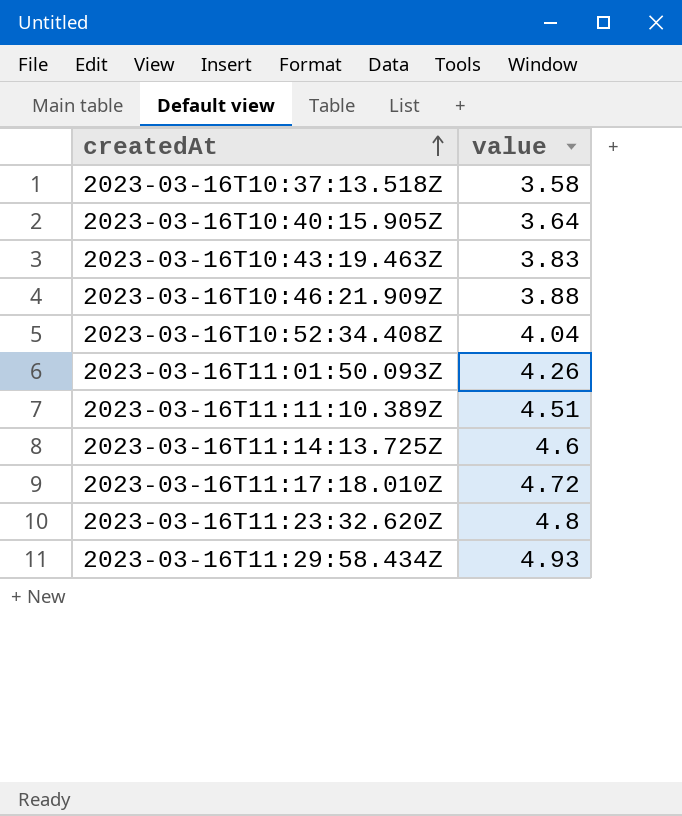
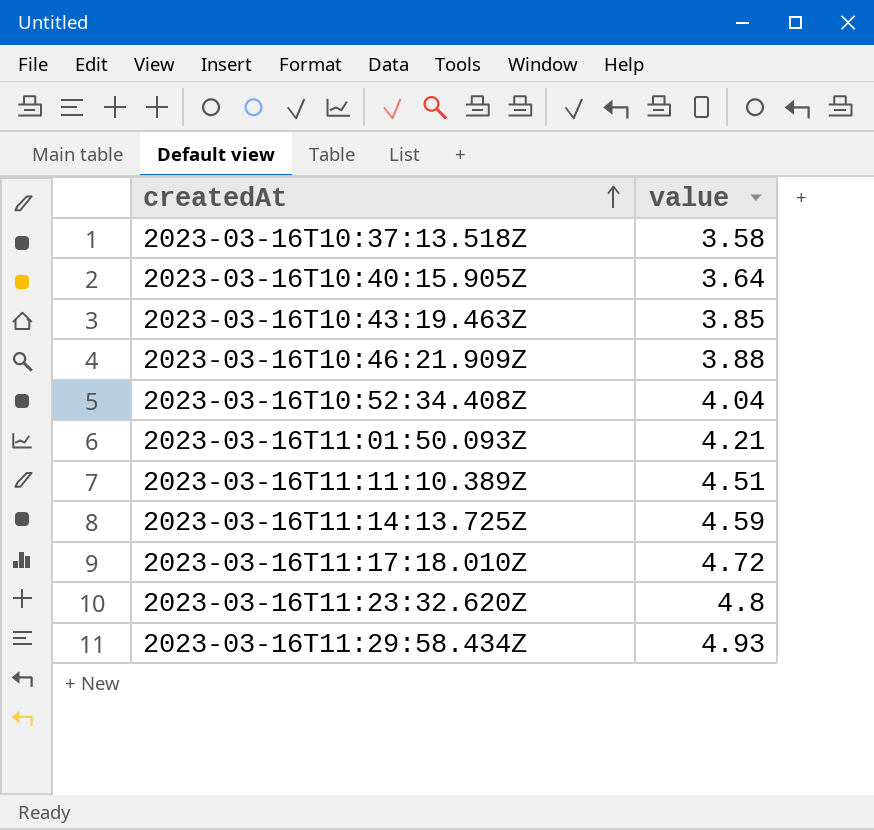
2023-03-16T10:43:19.463Z | value: 3.83 -> 3.85
2023-03-16T11:01:50.093Z | value: 4.26 -> 4.21
2023-03-16T11:14:13.725Z | value: 4.6 -> 4.59

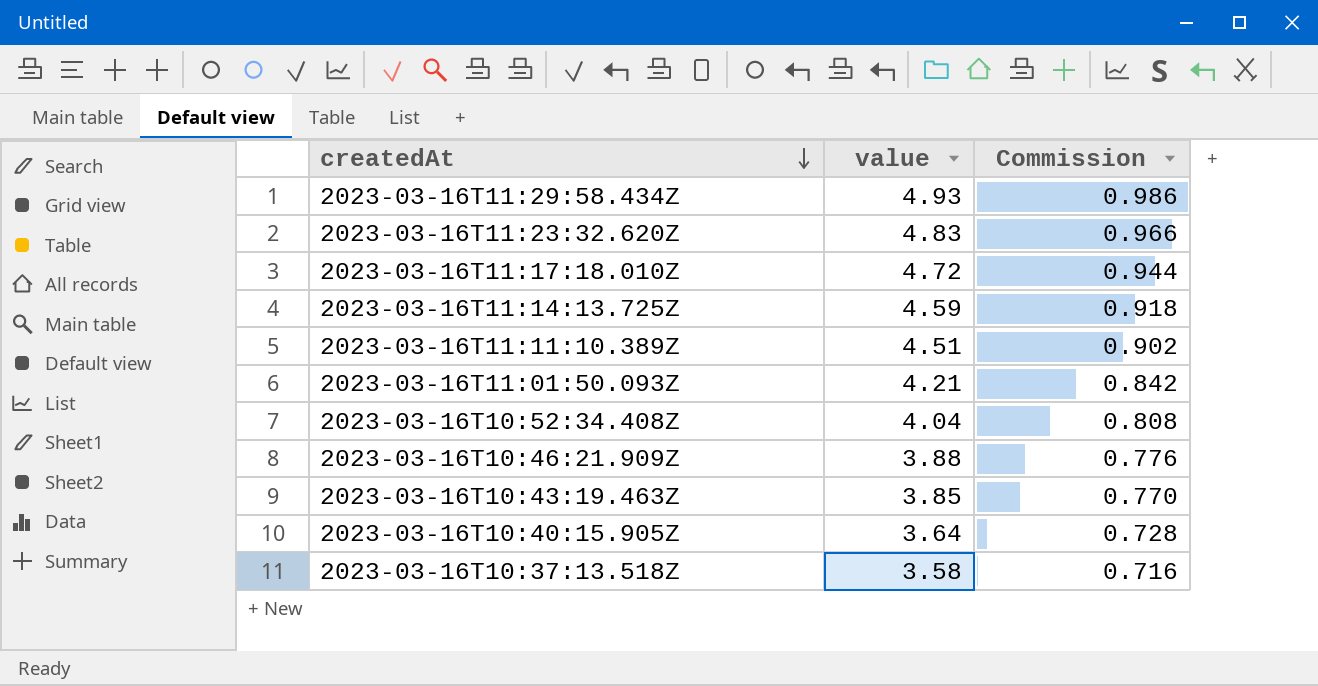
row order: createdAt ascending -> createdAt descending
column Commission | formula: none -> [value] * 0.2
2023-03-16T11:23:32.620Z | value: 4.8 -> 4.83

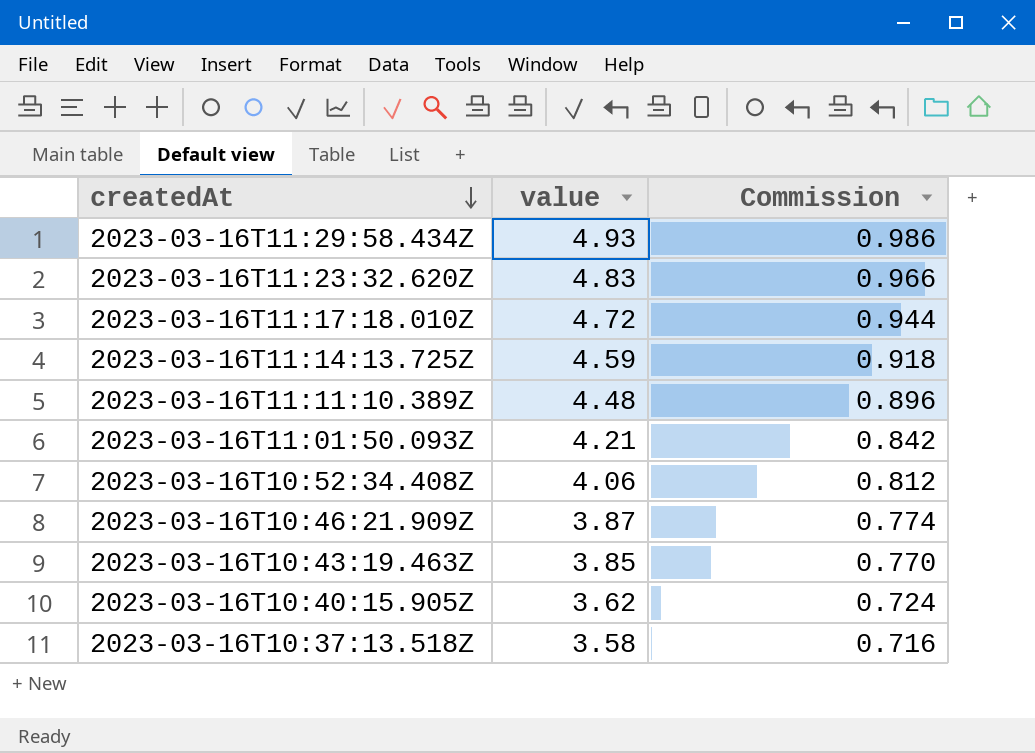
2023-03-16T11:11:10.389Z | value: 4.51 -> 4.48
2023-03-16T11:11:10.389Z | Commission: 0.902 -> 0.896
2023-03-16T10:52:34.408Z | value: 4.04 -> 4.06
2023-03-16T10:52:34.408Z | Commission: 0.808 -> 0.812
2023-03-16T10:46:21.909Z | value: 3.88 -> 3.87
2023-03-16T10:46:21.909Z | Commission: 0.776 -> 0.774
2023-03-16T10:40:15.905Z | value: 3.64 -> 3.62
2023-03-16T10:40:15.905Z | Commission: 0.728 -> 0.724

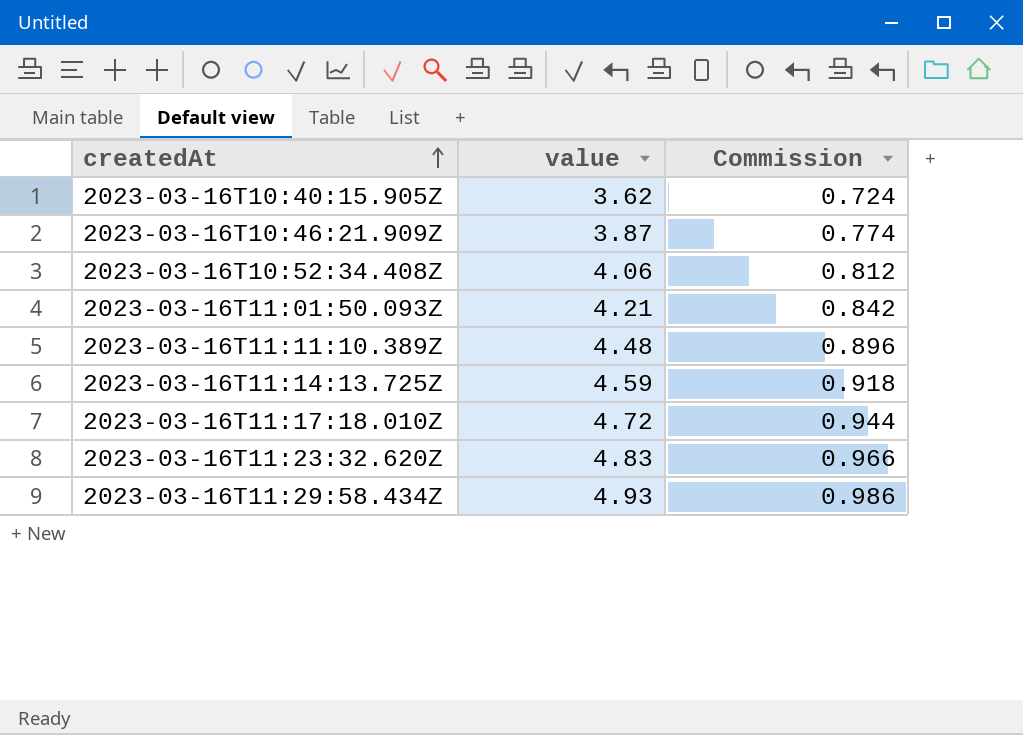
row order: createdAt descending -> createdAt ascending
row 2023-03-16T10:43:19.463Z: 3.85 | 0.770 -> none
row 2023-03-16T10:37:13.518Z: 3.58 | 0.716 -> none

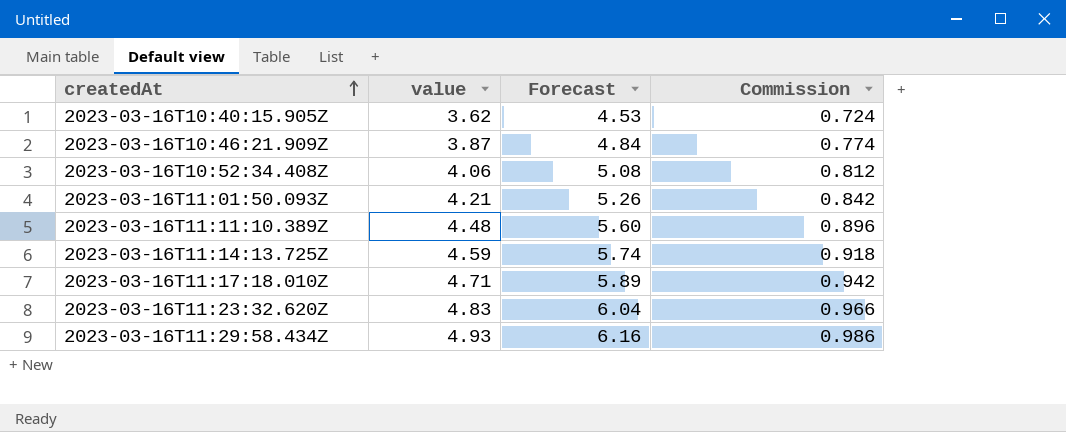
column Forecast | formula: none -> [value] * 1.25
2023-03-16T11:17:18.010Z | value: 4.72 -> 4.71
2023-03-16T11:17:18.010Z | Commission: 0.944 -> 0.942

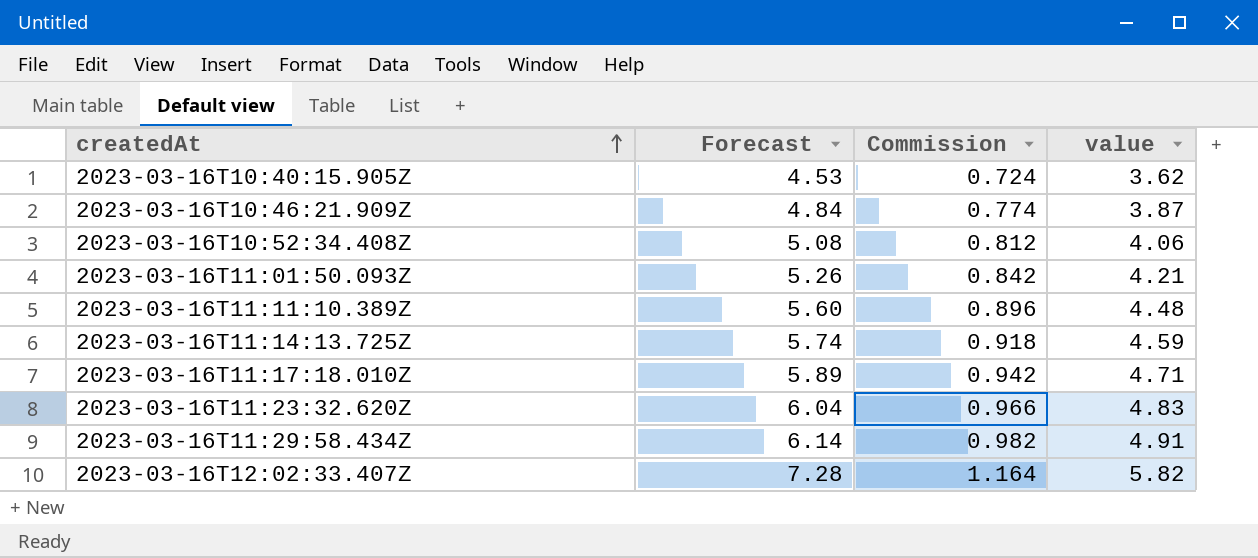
column value | position: 2 -> 4
2023-03-16T11:29:58.434Z | Forecast: 6.16 -> 6.14
2023-03-16T11:29:58.434Z | Commission: 0.986 -> 0.982
2023-03-16T11:29:58.434Z | value: 4.93 -> 4.91
row 2023-03-16T12:02:33.407Z: none -> 7.28 | 1.164 | 5.82

